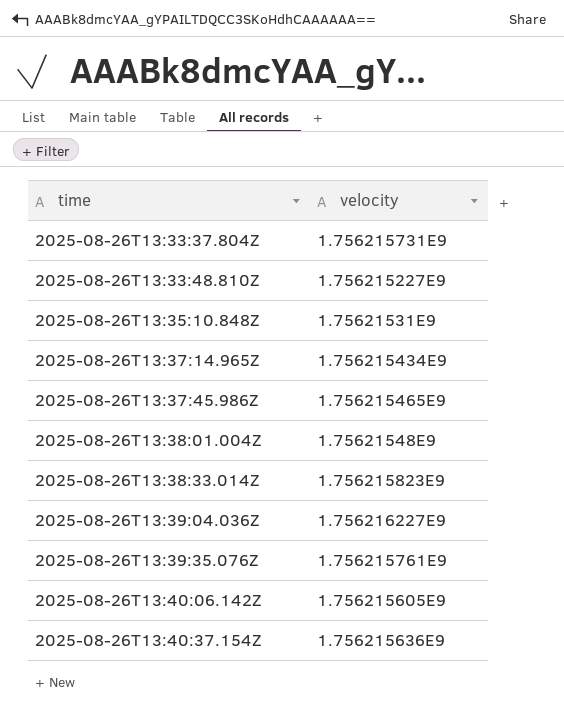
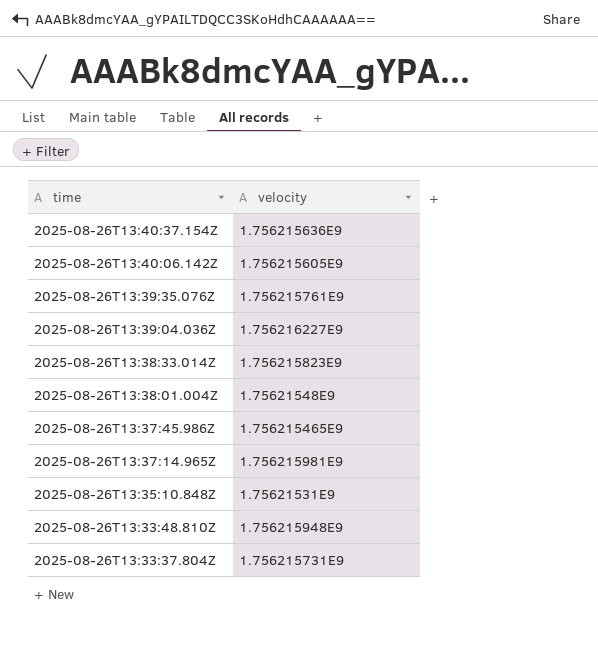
row order: time ascending -> time descending
2025-08-26T13:37:14.965Z | velocity: 1.756215434E9 -> 1.756215981E9
2025-08-26T13:33:48.810Z | velocity: 1.756215227E9 -> 1.756215948E9

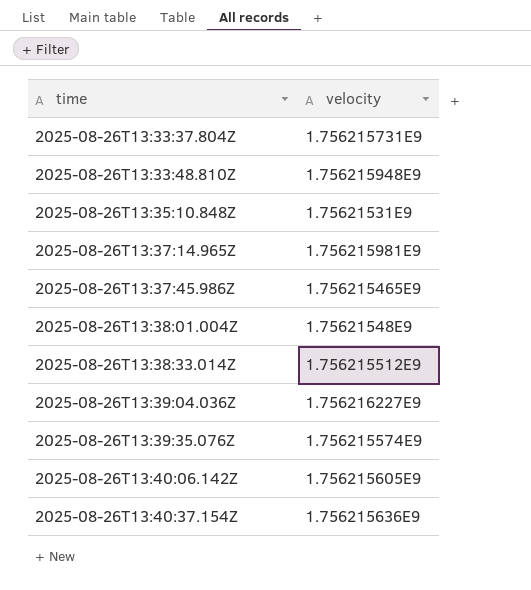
row order: time descending -> time ascending
2025-08-26T13:38:33.014Z | velocity: 1.756215823E9 -> 1.756215512E9
2025-08-26T13:39:35.076Z | velocity: 1.756215761E9 -> 1.756215574E9

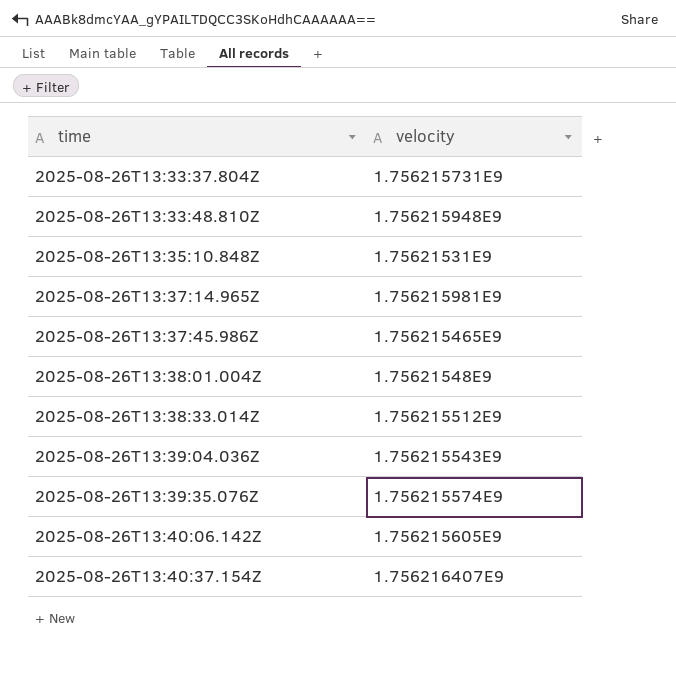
2025-08-26T13:39:04.036Z | velocity: 1.756216227E9 -> 1.756215543E9
2025-08-26T13:40:37.154Z | velocity: 1.756215636E9 -> 1.756216407E9

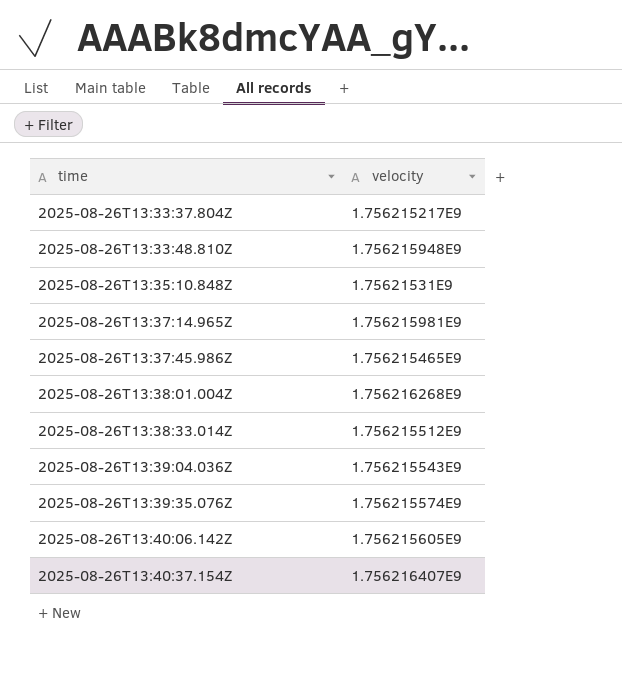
2025-08-26T13:33:37.804Z | velocity: 1.756215731E9 -> 1.756215217E9
2025-08-26T13:38:01.004Z | velocity: 1.75621548E9 -> 1.756216268E9

